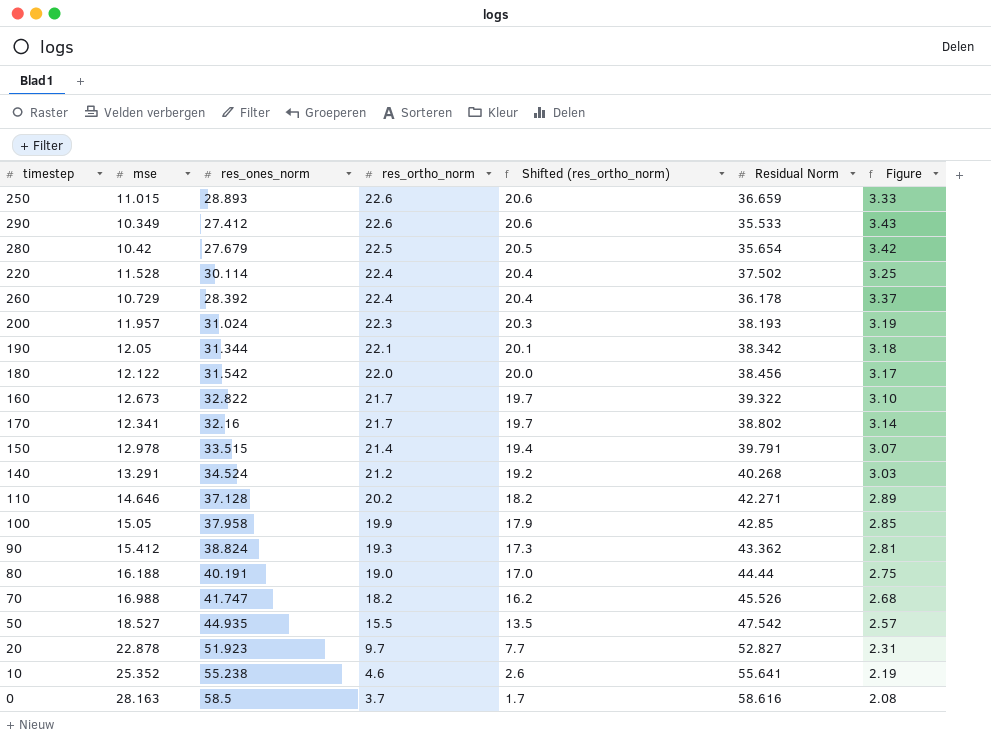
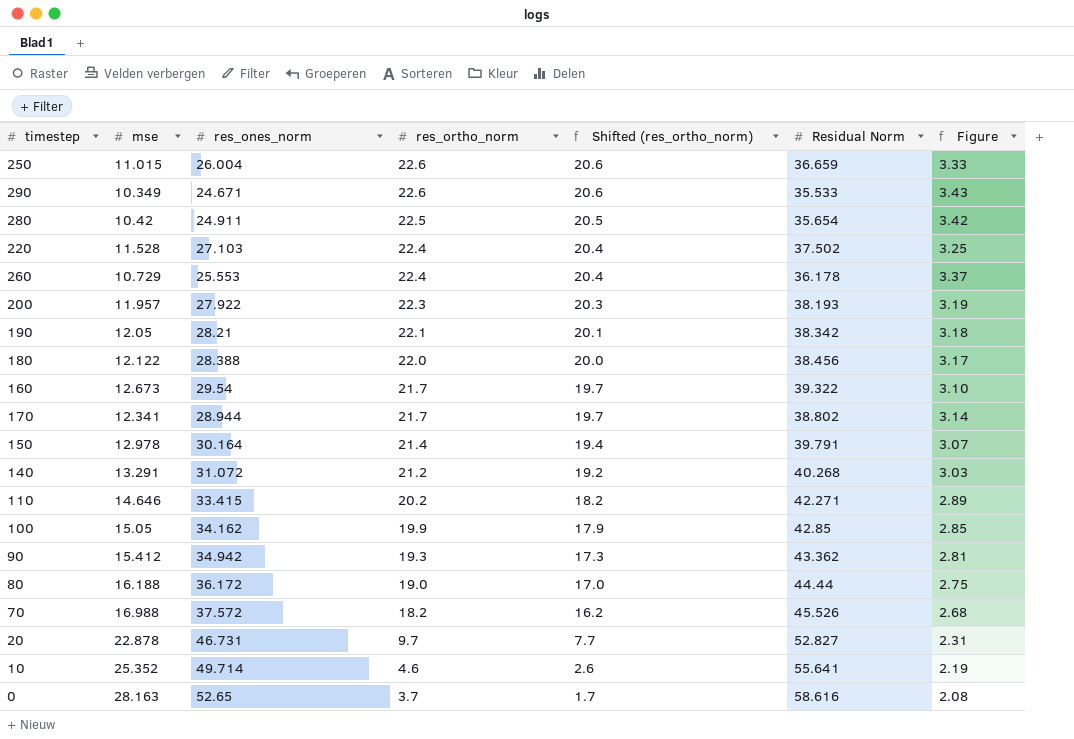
row 50: 18.527 | 44.935 | 15.5 | 13.5 | 47.542 | 2.57 -> none
250 | res_ones_norm: 28.893 -> 26.004
290 | res_ones_norm: 27.412 -> 24.671
280 | res_ones_norm: 27.679 -> 24.911
220 | res_ones_norm: 30.114 -> 27.103
260 | res_ones_norm: 28.392 -> 25.553
200 | res_ones_norm: 31.024 -> 27.922
190 | res_ones_norm: 31.344 -> 28.21
180 | res_ones_norm: 31.542 -> 28.388
160 | res_ones_norm: 32.822 -> 29.54
170 | res_ones_norm: 32.16 -> 28.944
150 | res_ones_norm: 33.515 -> 30.164
140 | res_ones_norm: 34.524 -> 31.072
110 | res_ones_norm: 37.128 -> 33.415
100 | res_ones_norm: 37.958 -> 34.162
90 | res_ones_norm: 38.824 -> 34.942
80 | res_ones_norm: 40.191 -> 36.172
70 | res_ones_norm: 41.747 -> 37.572
20 | res_ones_norm: 51.923 -> 46.731
10 | res_ones_norm: 55.238 -> 49.714
0 | res_ones_norm: 58.5 -> 52.65

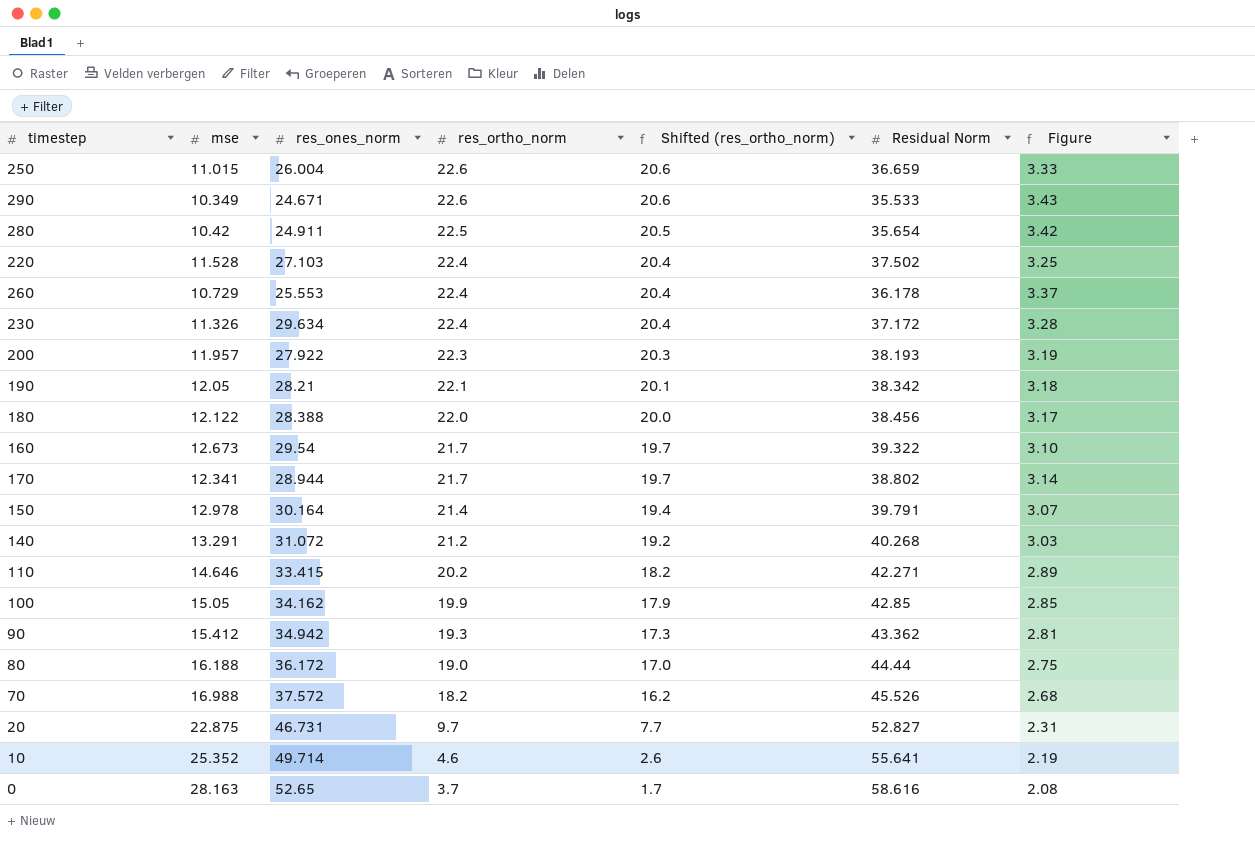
row 230: none -> 11.326 | 29.634 | 22.4 | 20.4 | 37.172 | 3.28
20 | mse: 22.878 -> 22.875

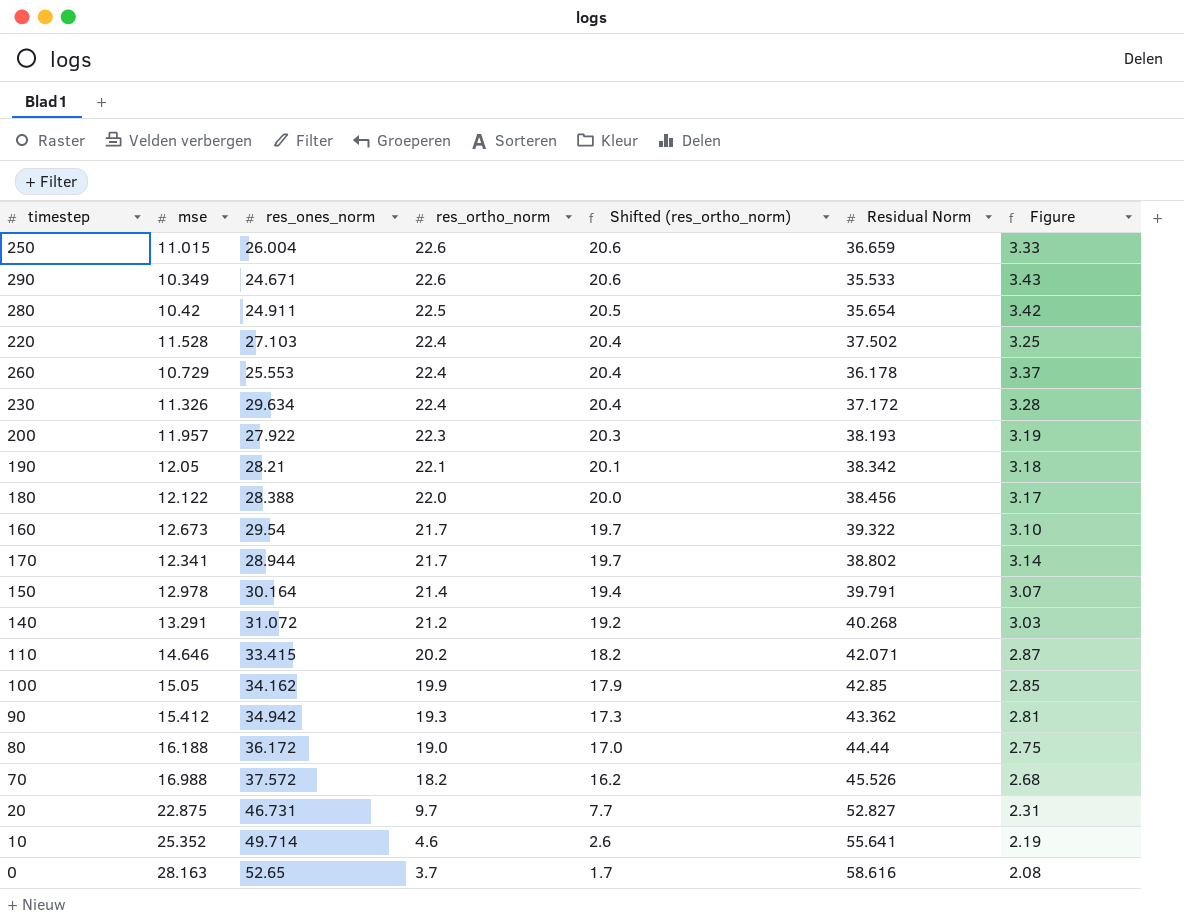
110 | Residual Norm: 42.271 -> 42.071
110 | Figure: 2.89 -> 2.87

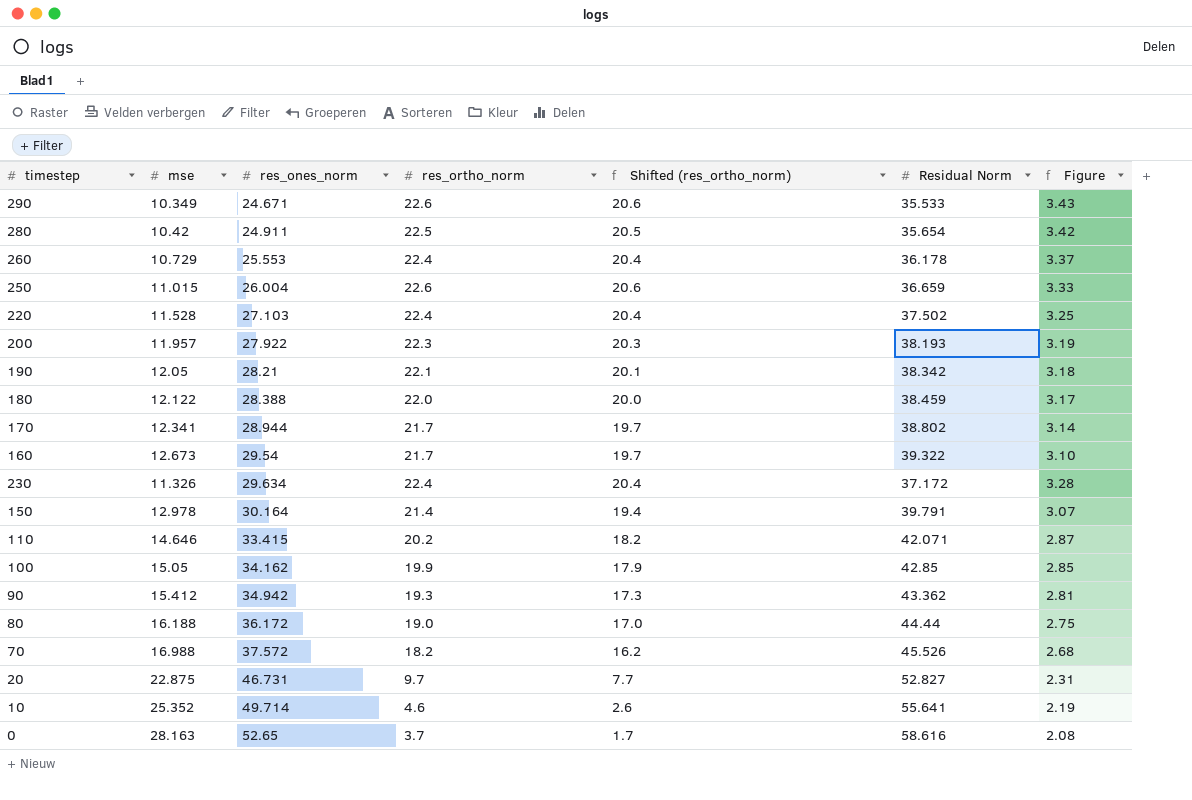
row order: res_ortho_norm descending -> res_ones_norm ascending
row 140: 13.291 | 31.072 | 21.2 | 19.2 | 40.268 | 3.03 -> none
180 | Residual Norm: 38.456 -> 38.459

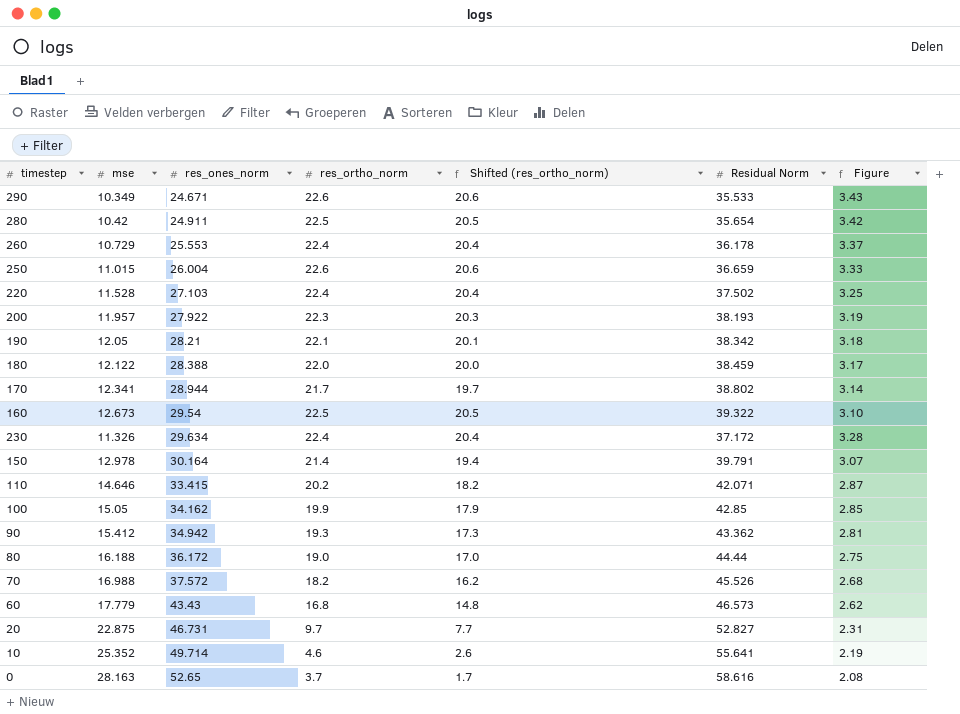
160 | res_ortho_norm: 21.7 -> 22.5
160 | Shifted (res_ortho_norm): 19.7 -> 20.5
row 60: none -> 17.779 | 43.43 | 16.8 | 14.8 | 46.573 | 2.62

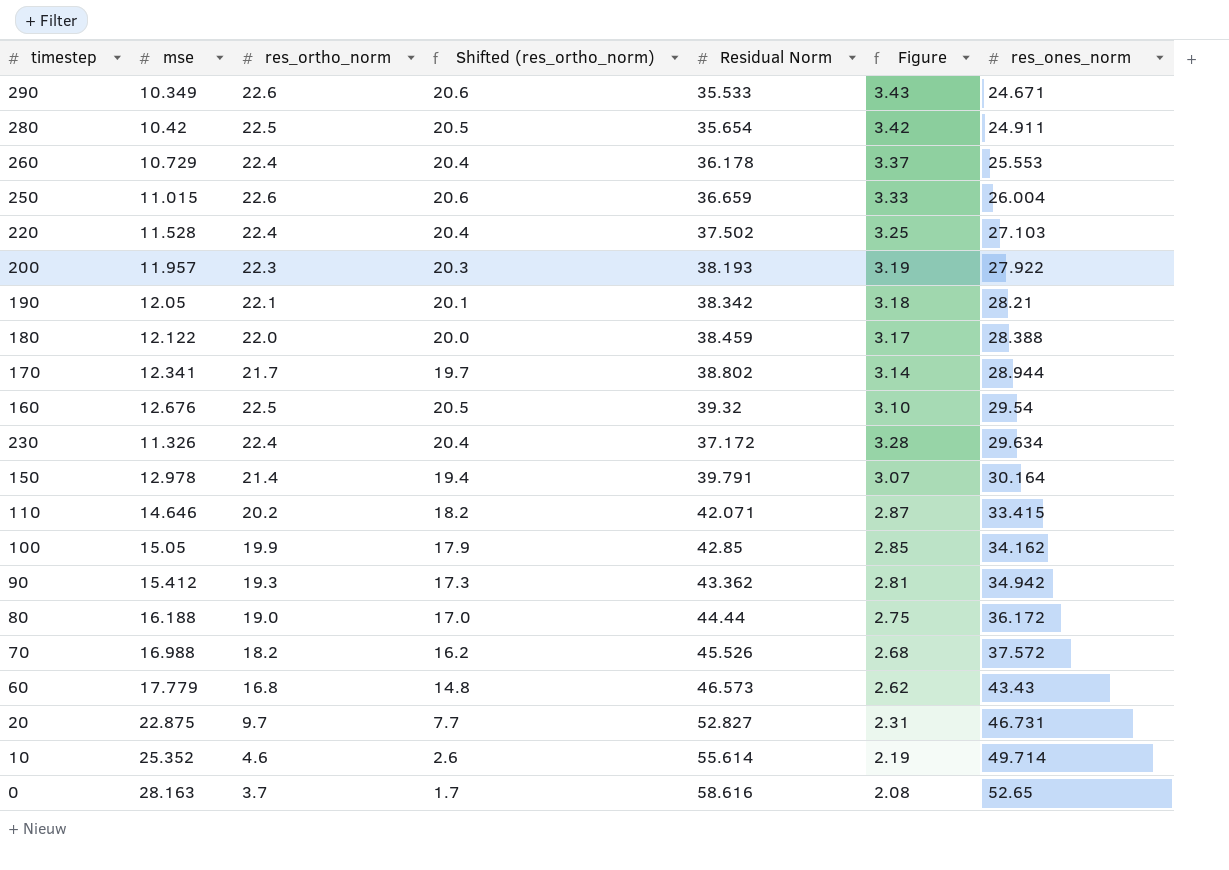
column res_ones_norm | position: 3 -> 7
160 | mse: 12.673 -> 12.676
160 | Residual Norm: 39.322 -> 39.32
10 | Residual Norm: 55.641 -> 55.614

